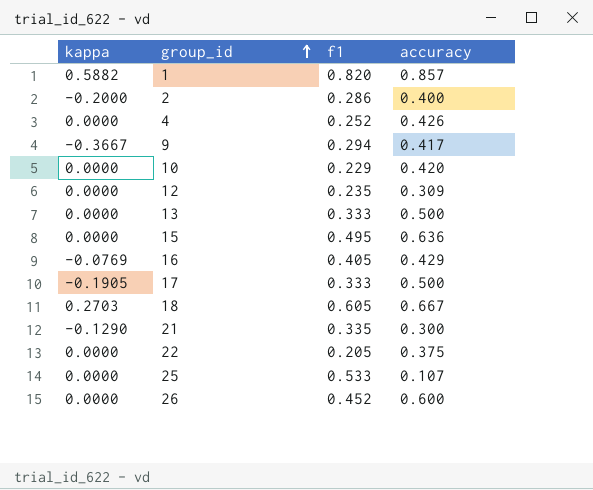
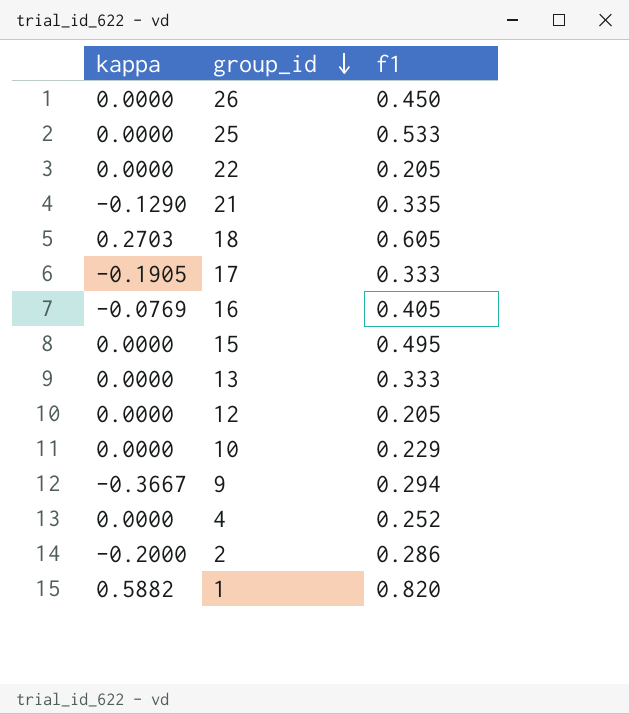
row order: group_id ascending -> group_id descending
column accuracy | position: 4 -> none
26 | f1: 0.452 -> 0.450
12 | f1: 0.235 -> 0.205

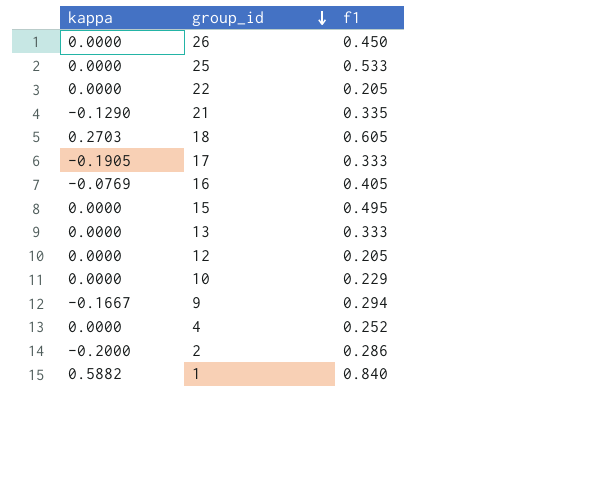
9 | kappa: -0.3667 -> -0.1667
1 | f1: 0.820 -> 0.840

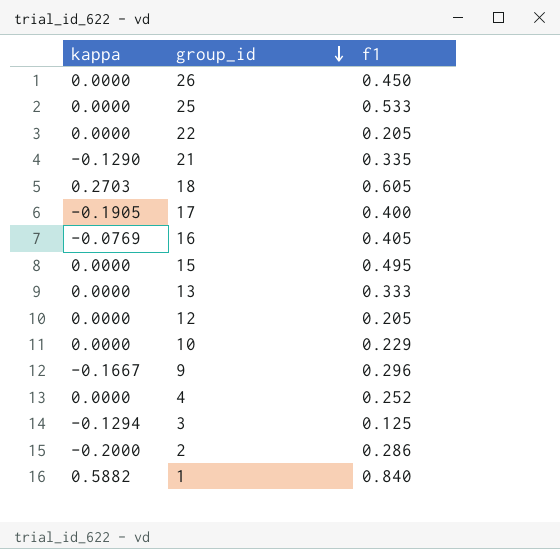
17 | f1: 0.333 -> 0.400
9 | f1: 0.294 -> 0.296
row 3: none -> -0.1294 | 0.125

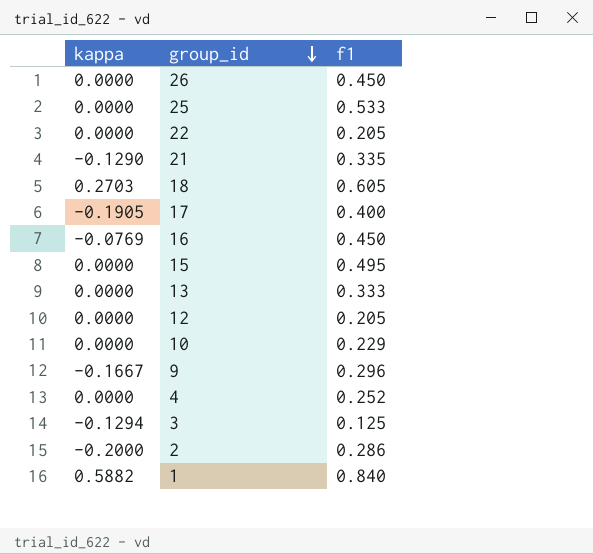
16 | f1: 0.405 -> 0.450

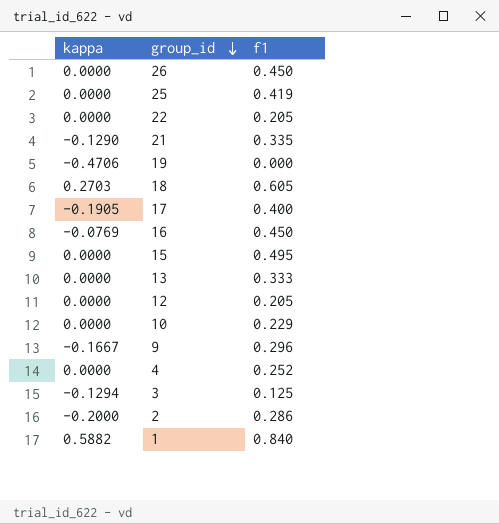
25 | f1: 0.533 -> 0.419
row 19: none -> -0.4706 | 0.000

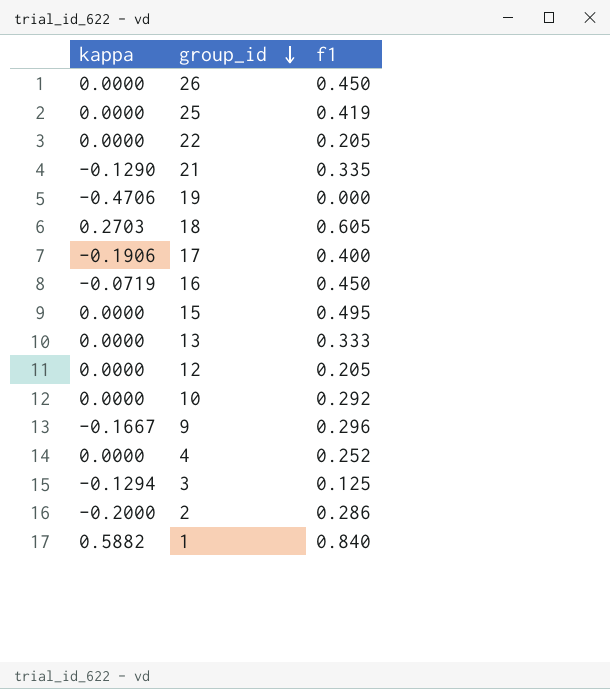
17 | kappa: -0.1905 -> -0.1906
16 | kappa: -0.0769 -> -0.0719
10 | f1: 0.229 -> 0.292

